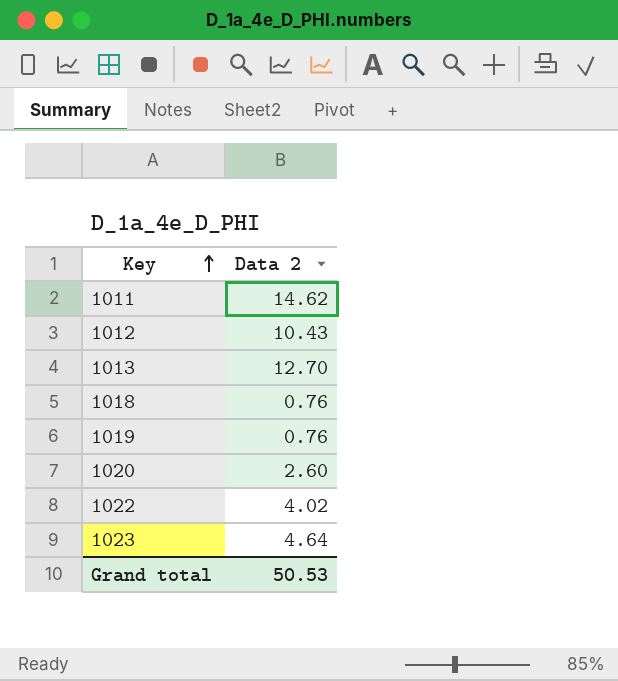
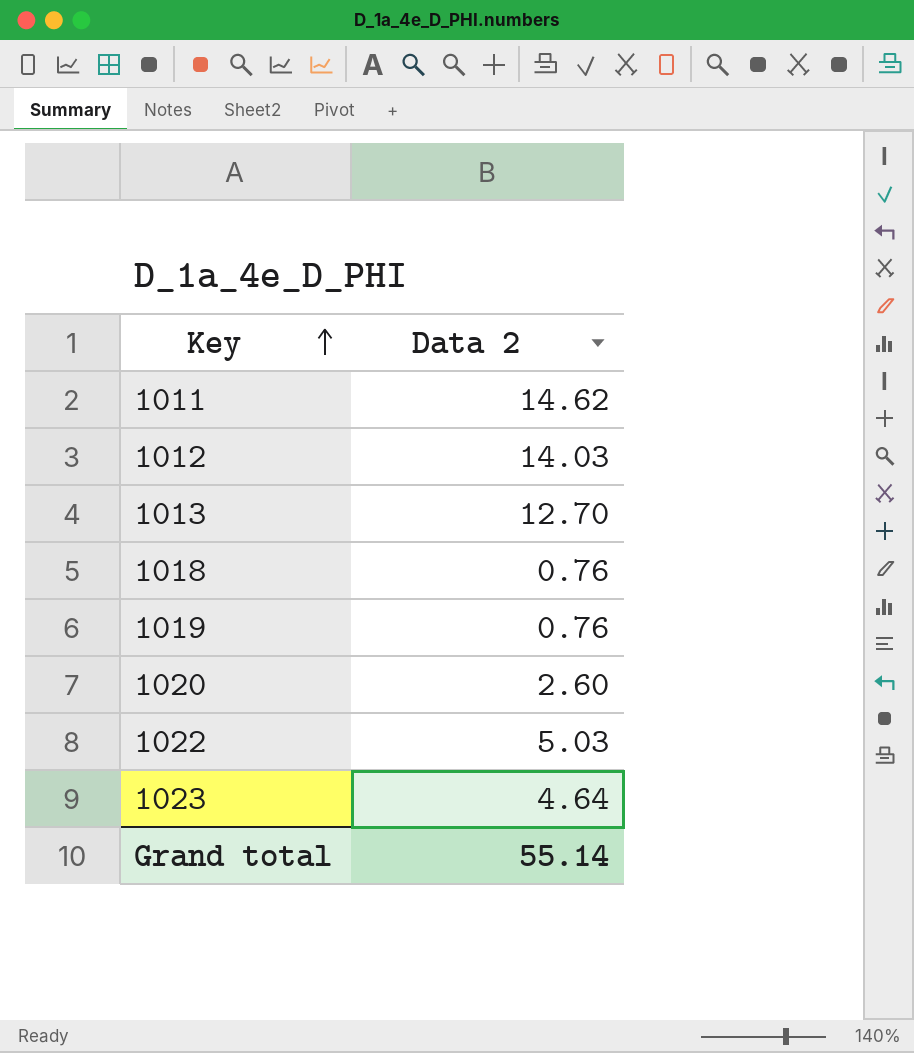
1012 | Data 2: 10.43 -> 14.03
1022 | Data 2: 4.02 -> 5.03
Grand total | Data 2: 50.53 -> 55.14

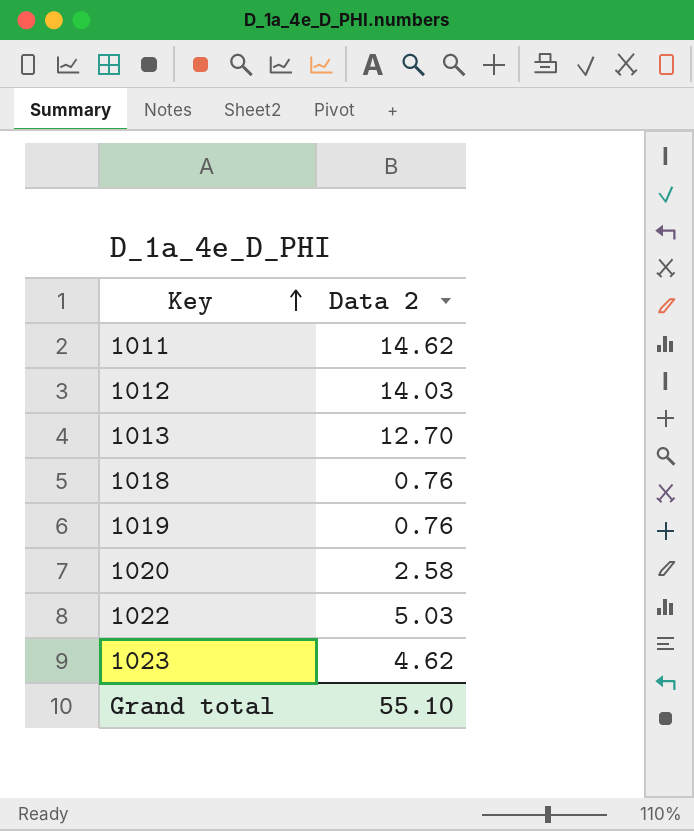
1020 | Data 2: 2.60 -> 2.58
1023 | Data 2: 4.64 -> 4.62
Grand total | Data 2: 55.14 -> 55.10

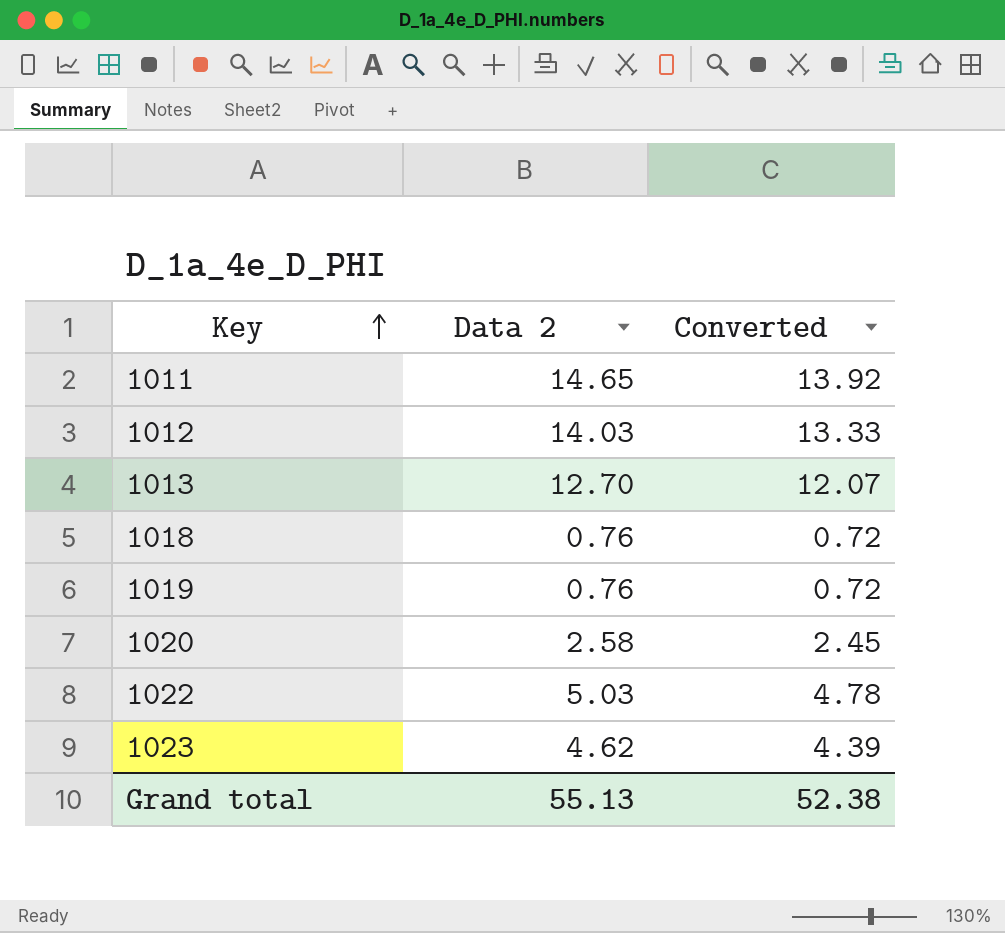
column Converted | formula: none -> [Data 2] * 0.95
1011 | Data 2: 14.62 -> 14.65
Grand total | Data 2: 55.10 -> 55.13

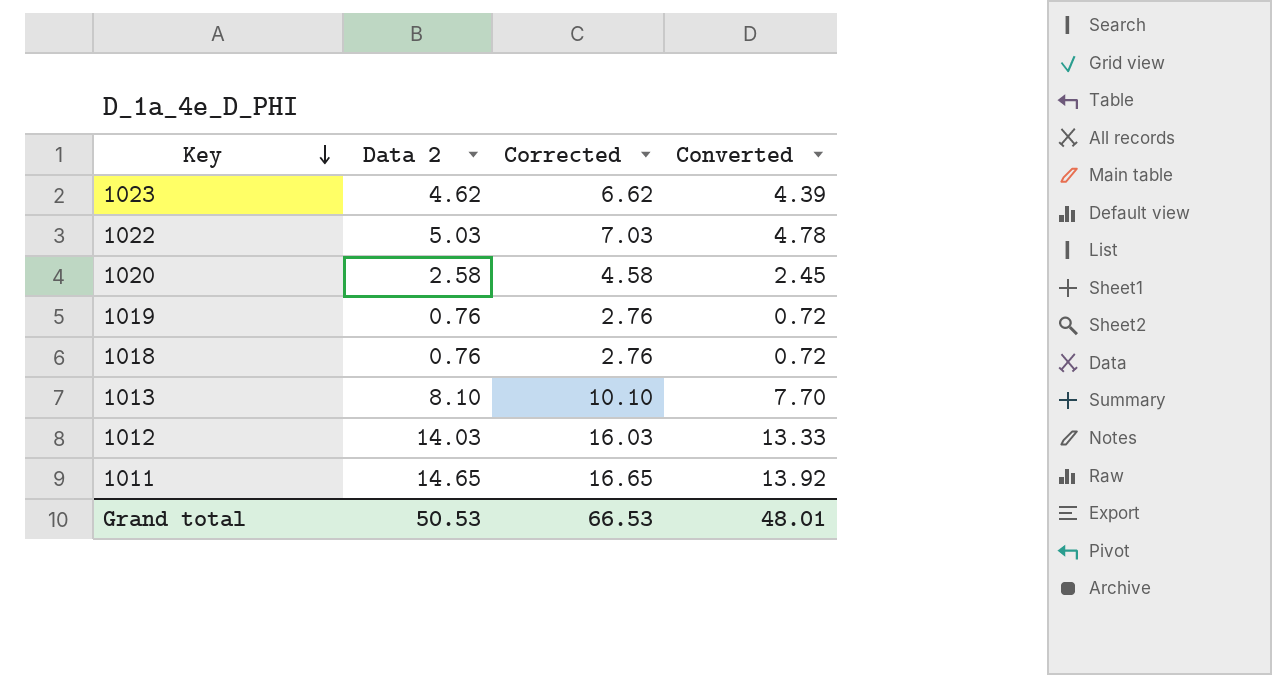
row order: Key ascending -> Key descending
column Corrected | formula: none -> [Data 2] + 2
1013 | Data 2: 12.70 -> 8.10
1013 | Converted: 12.07 -> 7.70
Grand total | Data 2: 55.13 -> 50.53
Grand total | Converted: 52.38 -> 48.01

